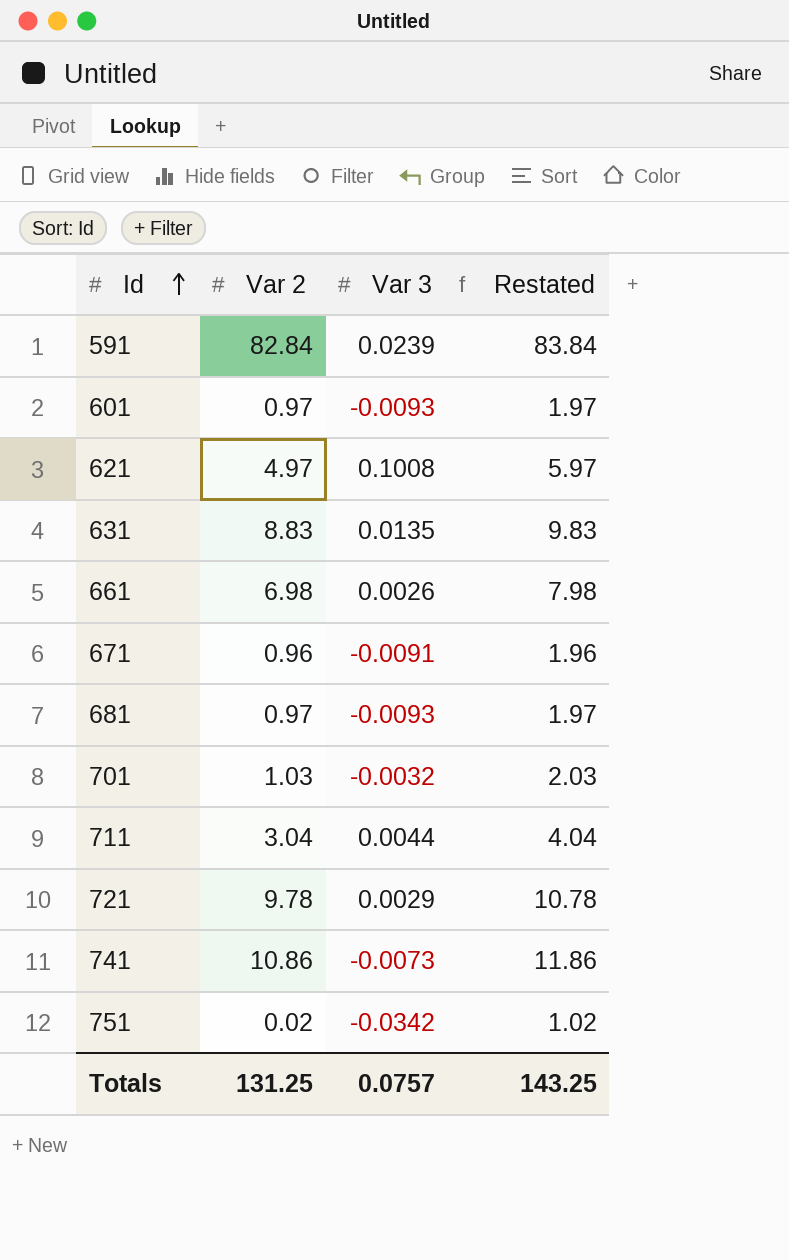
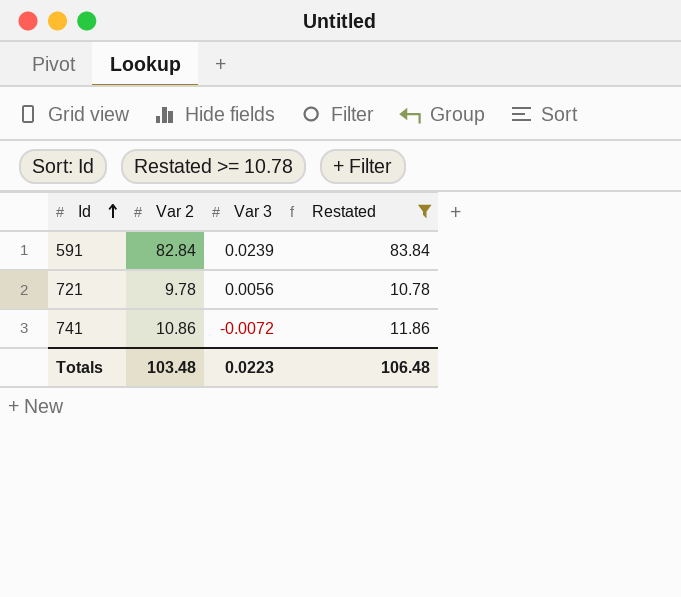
filter: none -> Restated >= 10.78
721 | Var 3: 0.0029 -> 0.0056
741 | Var 3: -0.0073 -> -0.0072
Totals | Var 2: 131.25 -> 103.48
Totals | Var 3: 0.0757 -> 0.0223
Totals | Restated: 143.25 -> 106.48

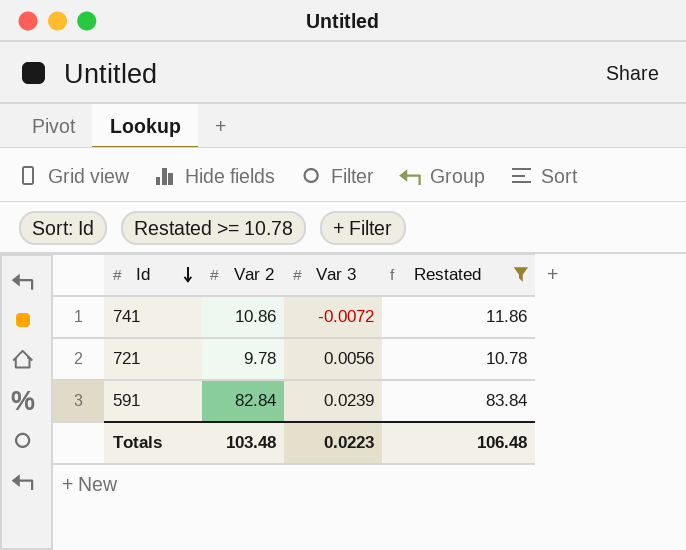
row order: Id ascending -> Id descending

